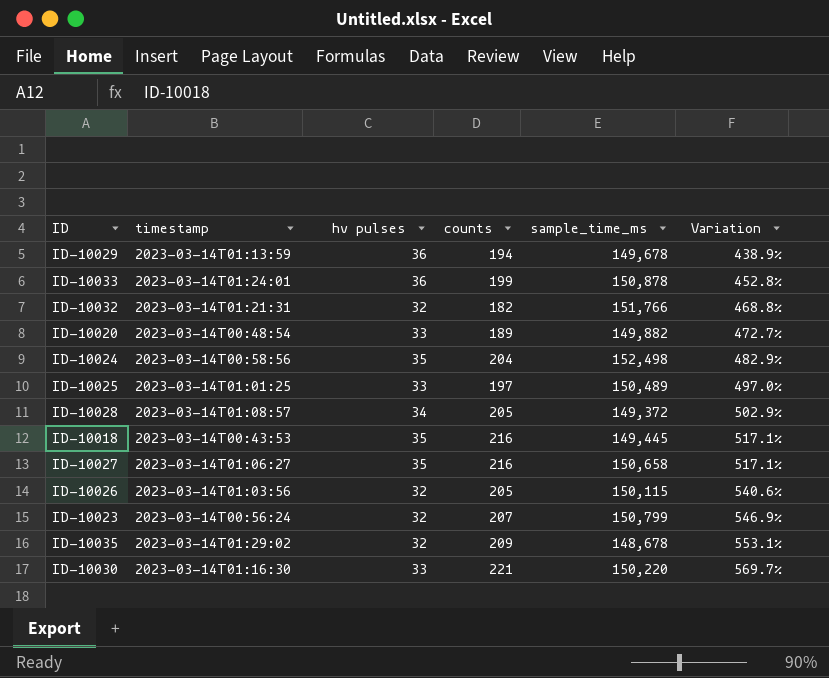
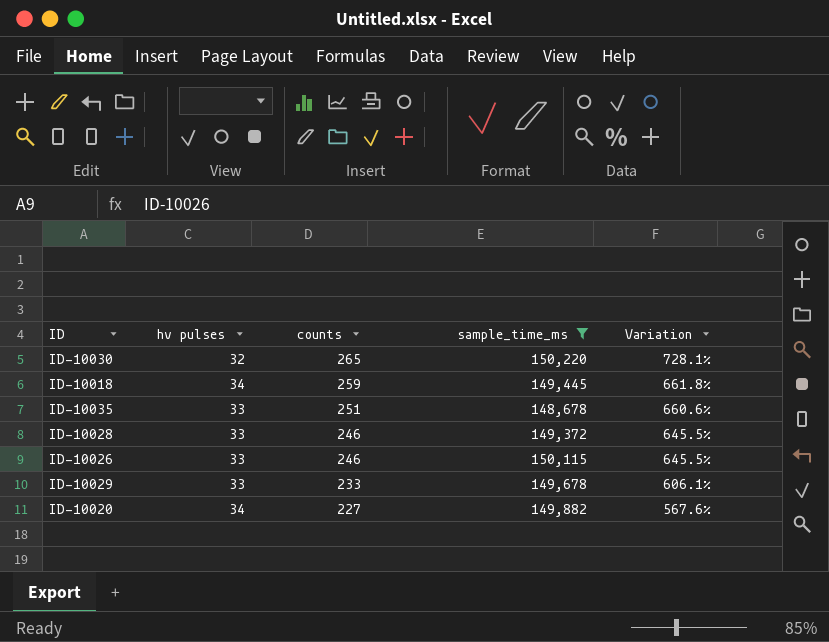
filter: none -> sample_time_ms <= 150,220
row order: Variation ascending -> counts descending
column timestamp | position: 2 -> none
ID-10030 | hv pulses: 33 -> 32
ID-10030 | counts: 221 -> 265
ID-10030 | Variation: 569.7% -> 728.1%
ID-10018 | hv pulses: 35 -> 34
ID-10018 | counts: 216 -> 259
ID-10018 | Variation: 517.1% -> 661.8%
ID-10035 | hv pulses: 32 -> 33
ID-10035 | counts: 209 -> 251
ID-10035 | Variation: 553.1% -> 660.6%
ID-10028 | hv pulses: 34 -> 33
ID-10028 | counts: 205 -> 246
ID-10028 | Variation: 502.9% -> 645.5%
ID-10026 | hv pulses: 32 -> 33
ID-10026 | counts: 205 -> 246
ID-10026 | Variation: 540.6% -> 645.5%
ID-10029 | hv pulses: 36 -> 33
ID-10029 | counts: 194 -> 233
ID-10029 | Variation: 438.9% -> 606.1%
ID-10020 | hv pulses: 33 -> 34
ID-10020 | counts: 189 -> 227
ID-10020 | Variation: 472.7% -> 567.6%

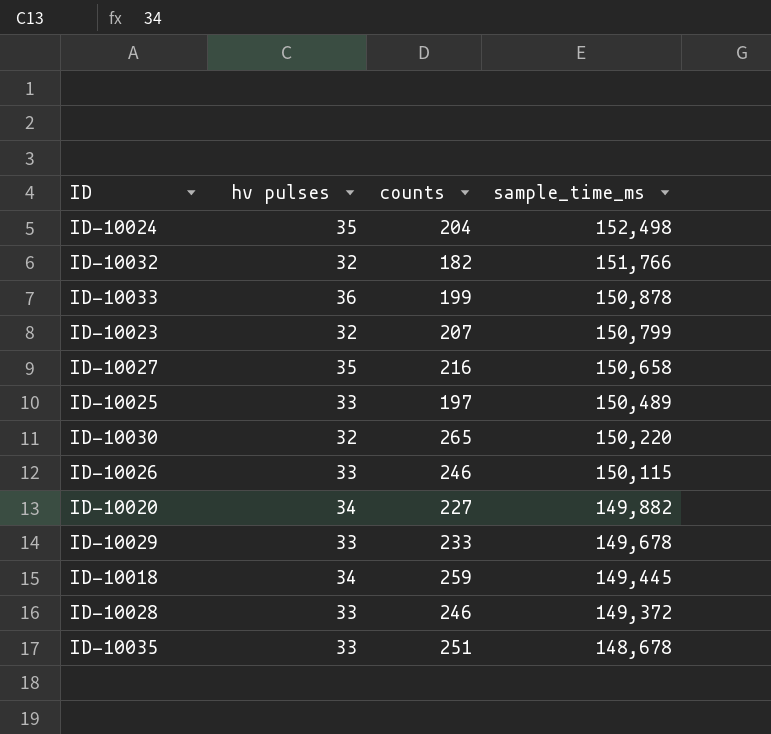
filter: sample_time_ms <= 150,220 -> none
row order: counts descending -> sample_time_ms descending
column Variation | formula: ([counts] - [hv pulses]) / [hv pulses] -> none

